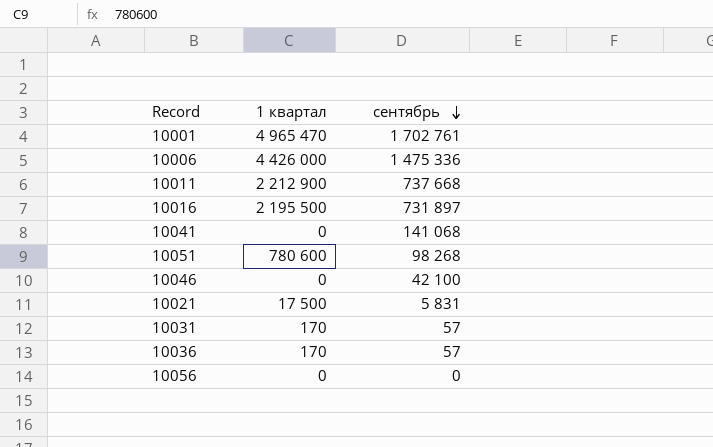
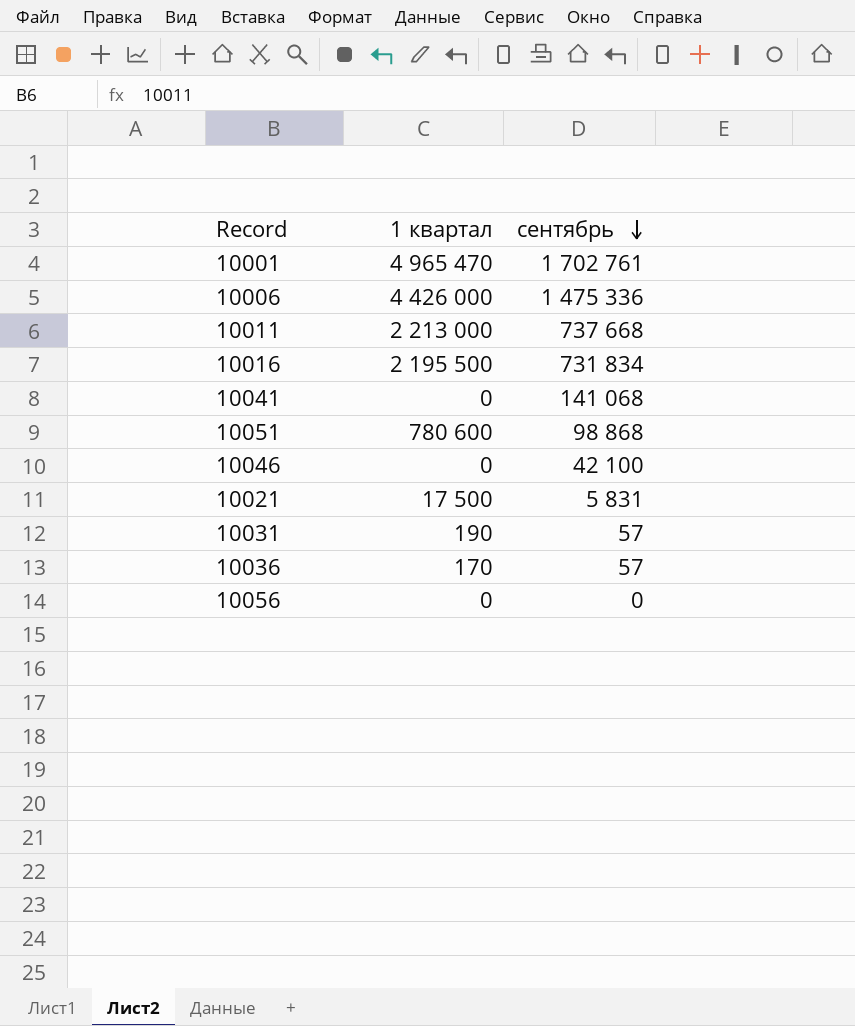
10011 | 1 квартал: 2 212 900 -> 2 213 000
10016 | сентябрь: 731 897 -> 731 834
10051 | сентябрь: 98 268 -> 98 868
10031 | 1 квартал: 170 -> 190

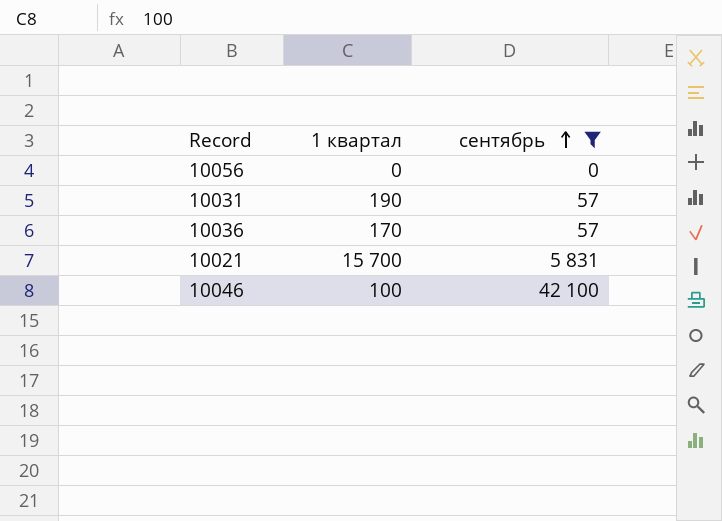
filter: none -> сентябрь <= 42 100
row order: сентябрь descending -> сентябрь ascending
10021 | 1 квартал: 17 500 -> 15 700
10046 | 1 квартал: 0 -> 100

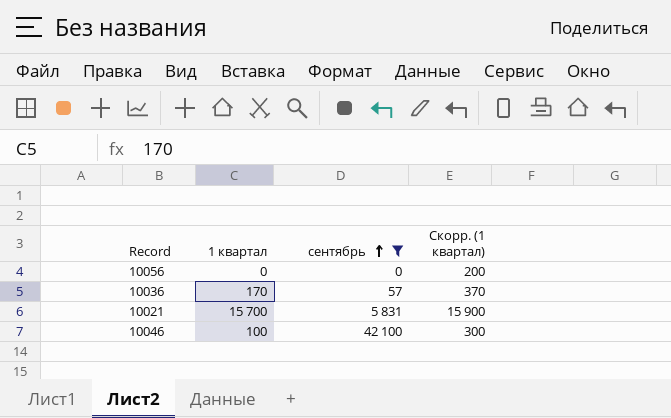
column Скорр. (1 квартал) | formula: none -> [1 квартал] + 200
row 10031: 190 | 57 -> none

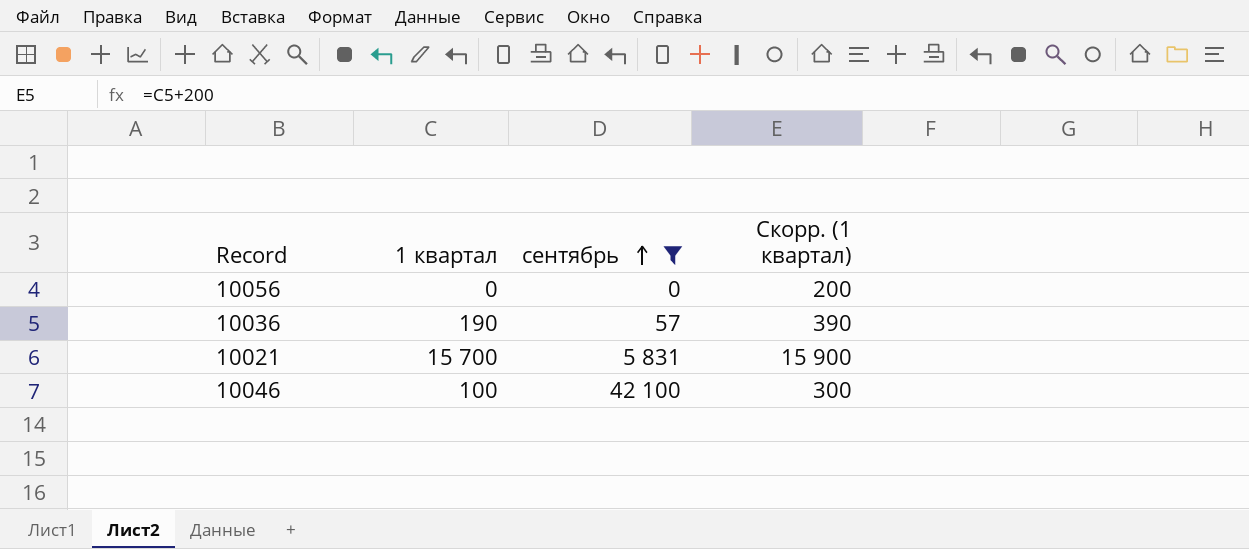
10036 | 1 квартал: 170 -> 190
10036 | Скорр. (1 квартал): 370 -> 390

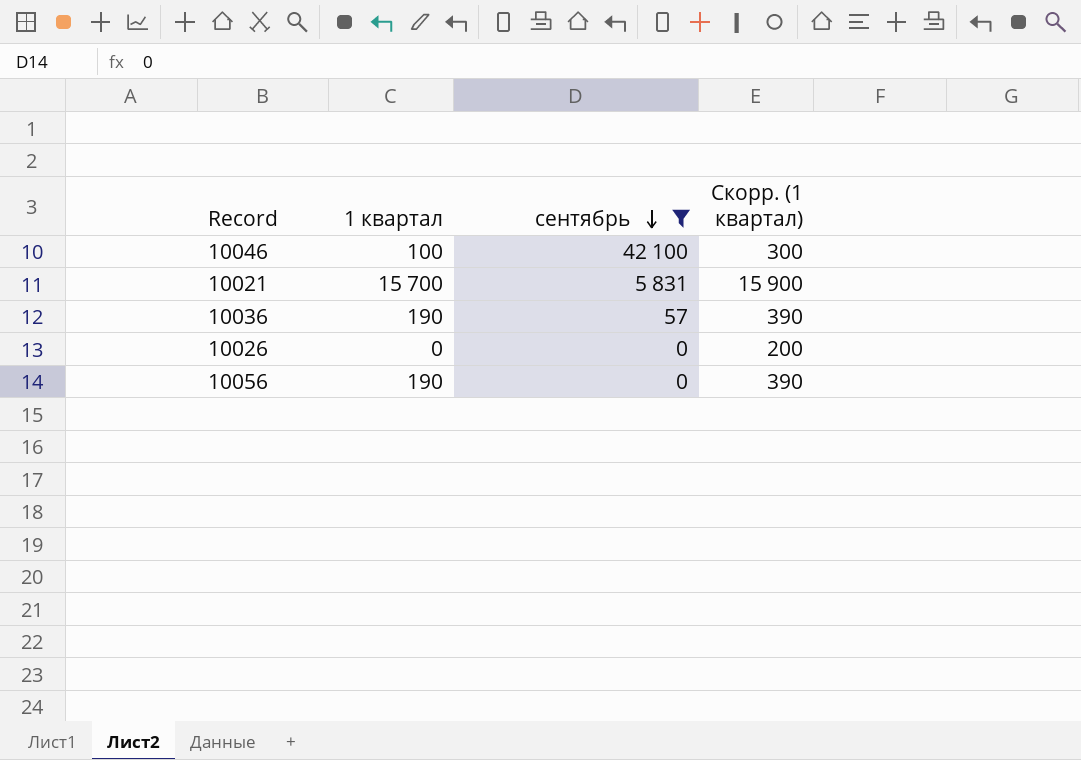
row order: сентябрь ascending -> сентябрь descending
row 10026: none -> 0 | 0 | 200
10056 | 1 квартал: 0 -> 190
10056 | Скорр. (1 квартал): 200 -> 390

